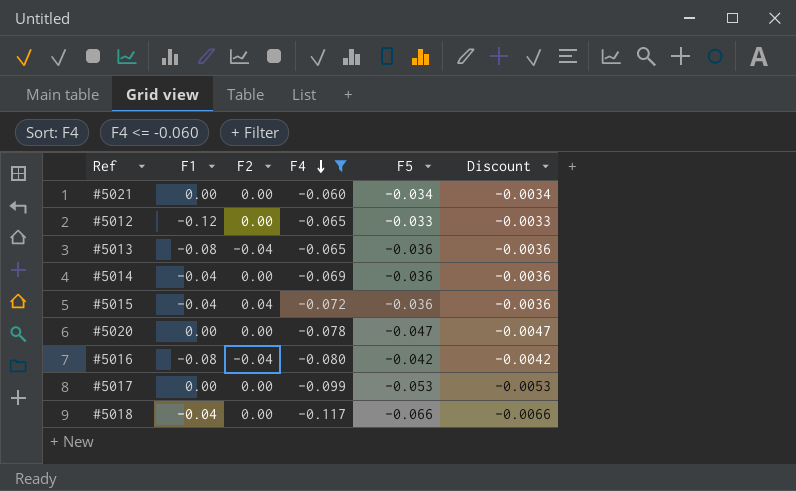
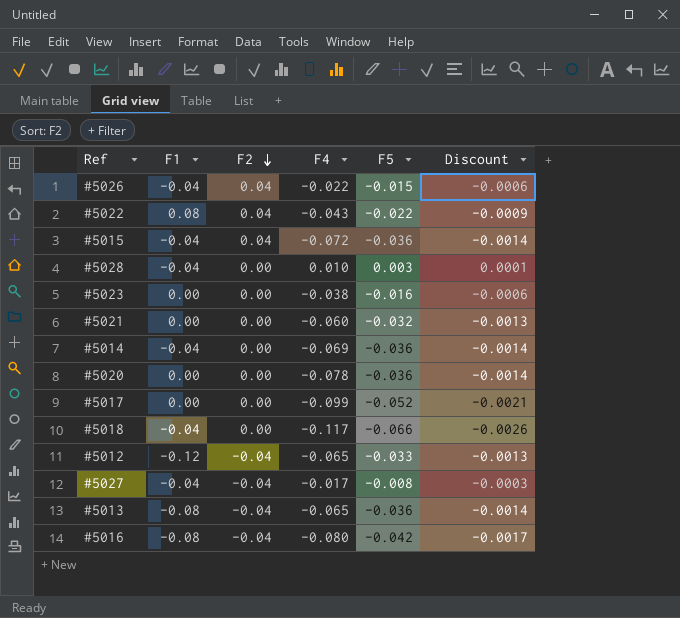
filter: F4 <= -0.060 -> none
row order: F4 descending -> F2 descending
column Discount | formula: [F5] * 0.1 -> [F5] * 0.04
#5021 | F5: -0.034 -> -0.032
#5020 | F5: -0.047 -> -0.036
#5017 | F5: -0.053 -> -0.052
#5012 | F2: 0.00 -> -0.04

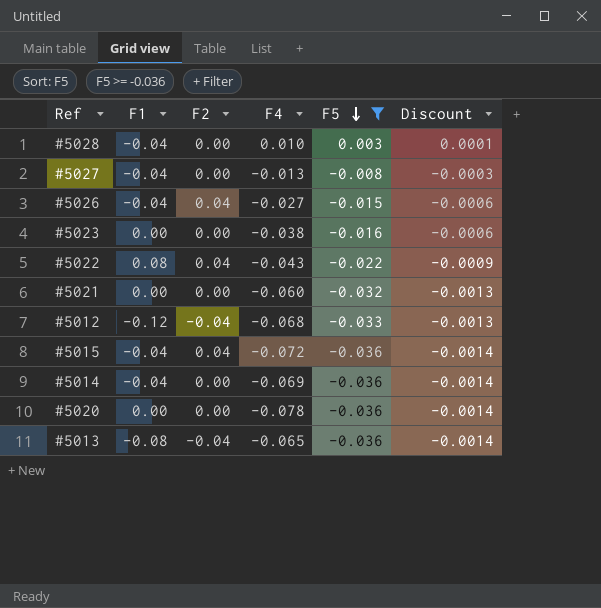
filter: none -> F5 >= -0.036
row order: F2 descending -> F5 descending
#5027 | F2: -0.04 -> 0.00
#5027 | F4: -0.017 -> -0.013
#5026 | F4: -0.022 -> -0.027
#5012 | F4: -0.065 -> -0.068

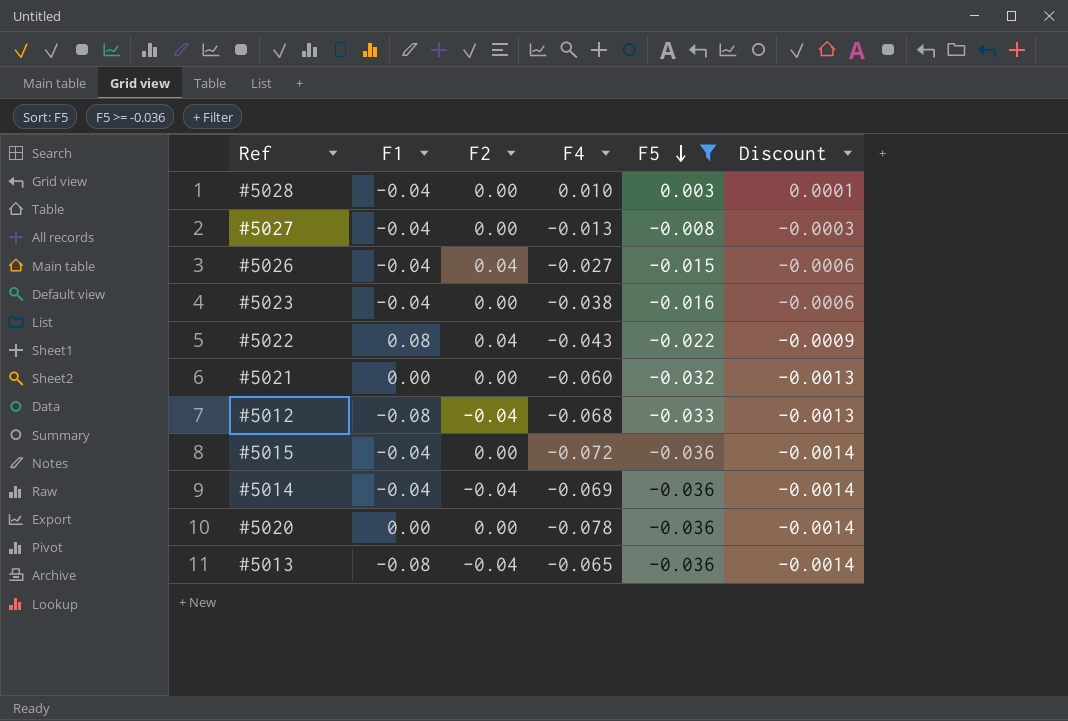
#5023 | F1: 0.00 -> -0.04
#5012 | F1: -0.12 -> -0.08
#5015 | F2: 0.04 -> 0.00
#5014 | F2: 0.00 -> -0.04

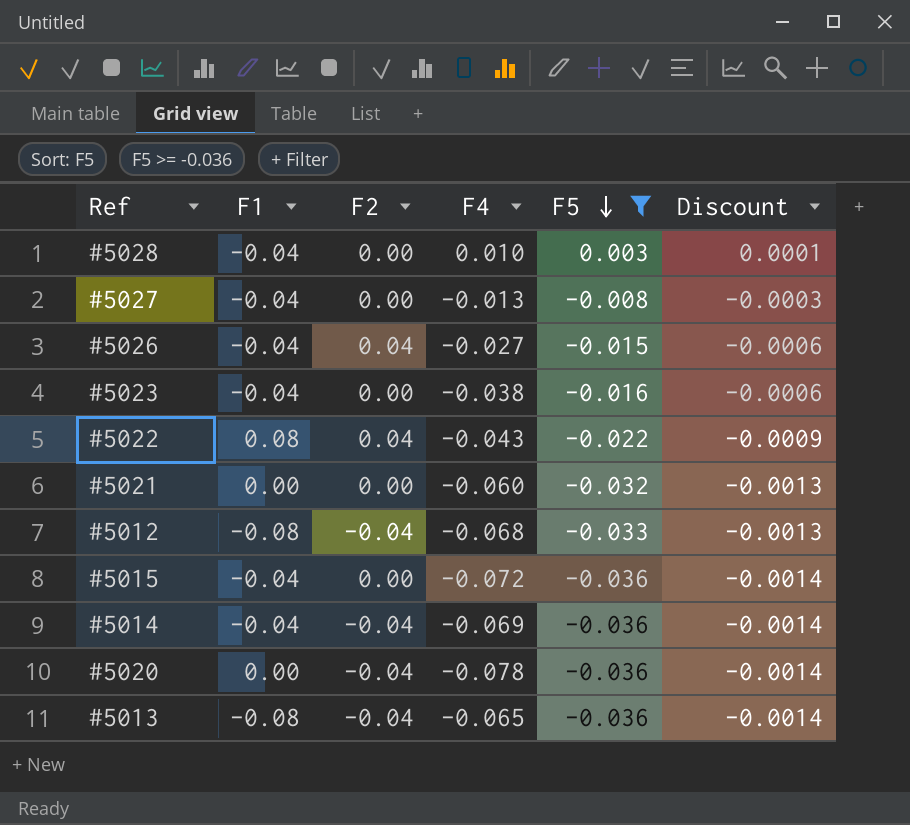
#5020 | F2: 0.00 -> -0.04

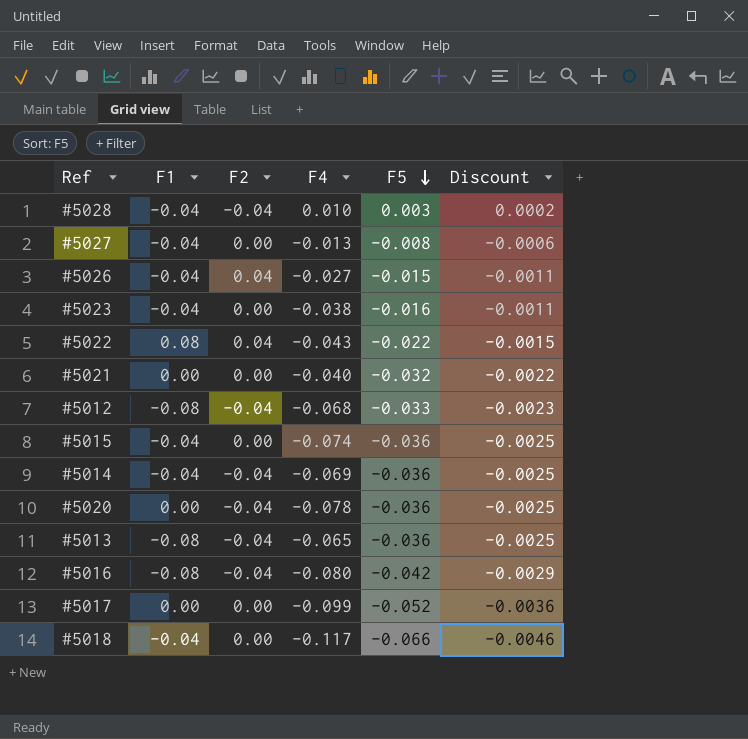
filter: F5 >= -0.036 -> none
column Discount | formula: [F5] * 0.04 -> [F5] * 0.07
#5028 | F2: 0.00 -> -0.04
#5021 | F4: -0.060 -> -0.040
#5015 | F4: -0.072 -> -0.074

